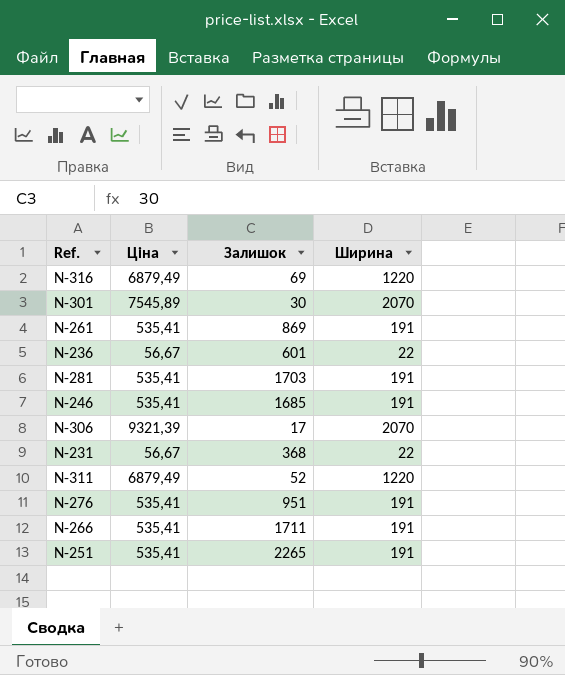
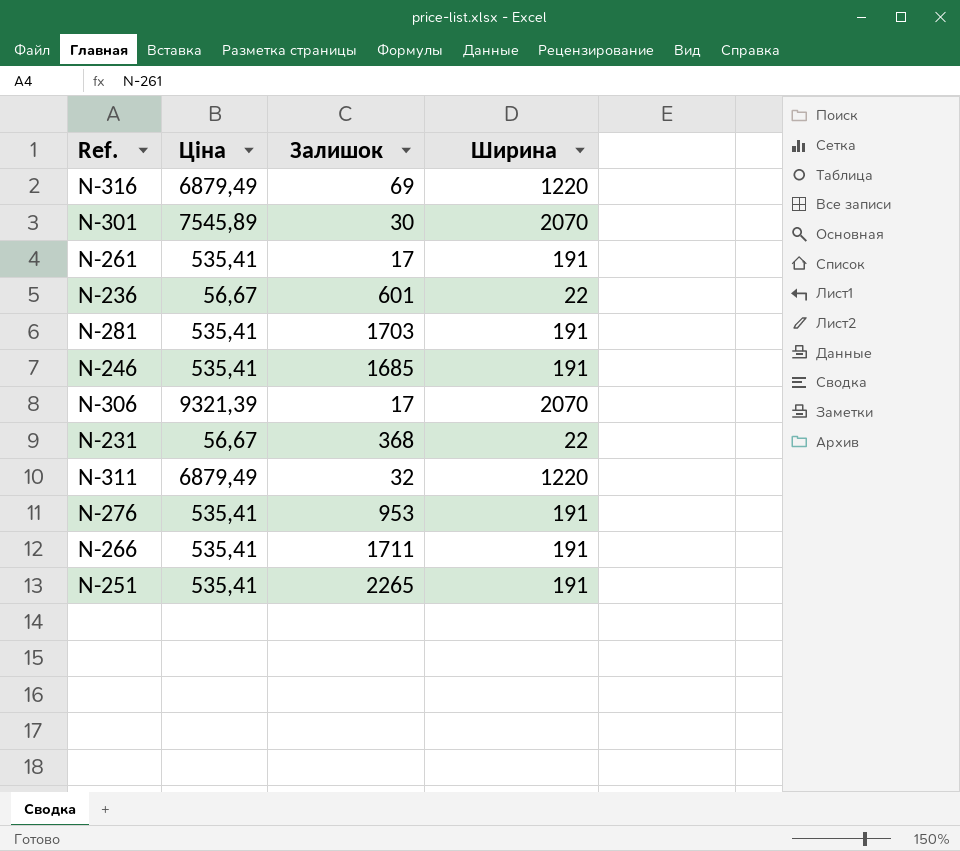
N-261 | Залишок: 869 -> 17
N-311 | Залишок: 52 -> 32
N-276 | Залишок: 951 -> 953

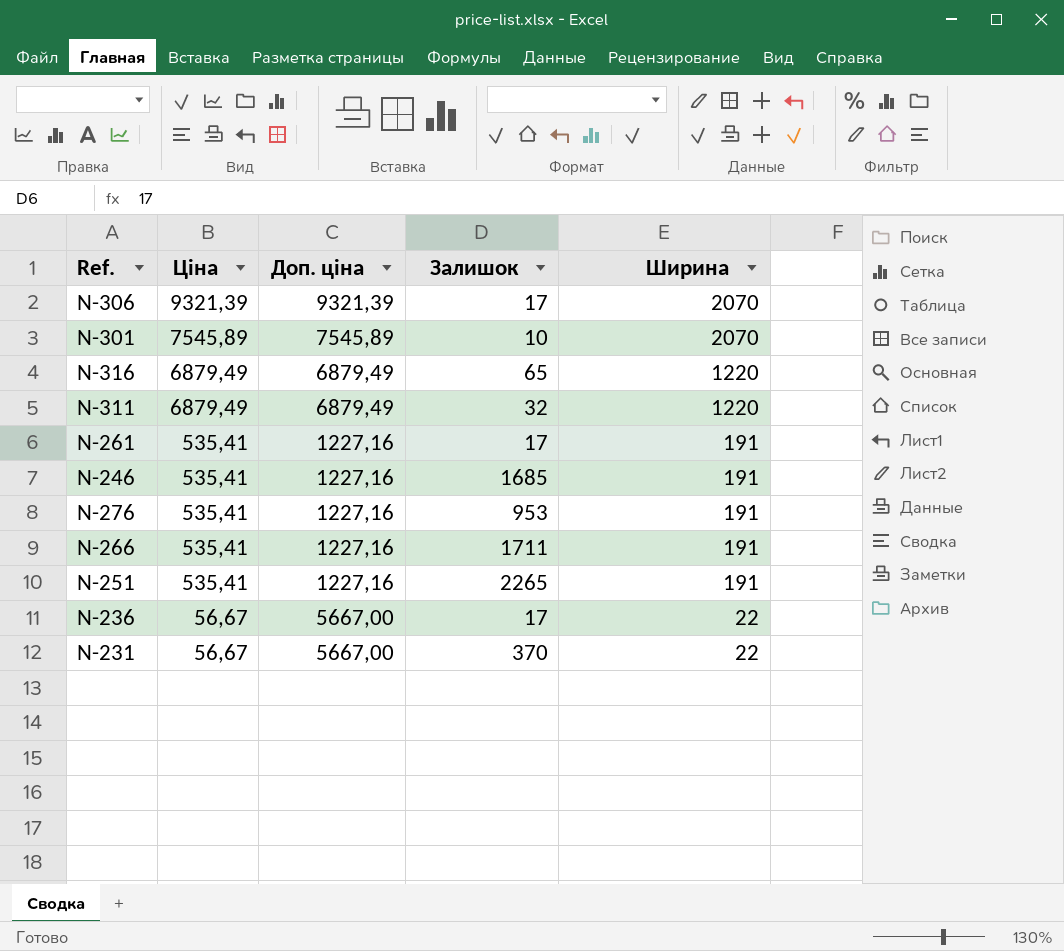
row order: none -> Ціна descending
column Доп. ціна | position: none -> 3
row N-281: 535,41 | 1703 | 191 -> none
N-301 | Залишок: 30 -> 10
N-316 | Залишок: 69 -> 65
N-236 | Залишок: 601 -> 17
N-231 | Залишок: 368 -> 370

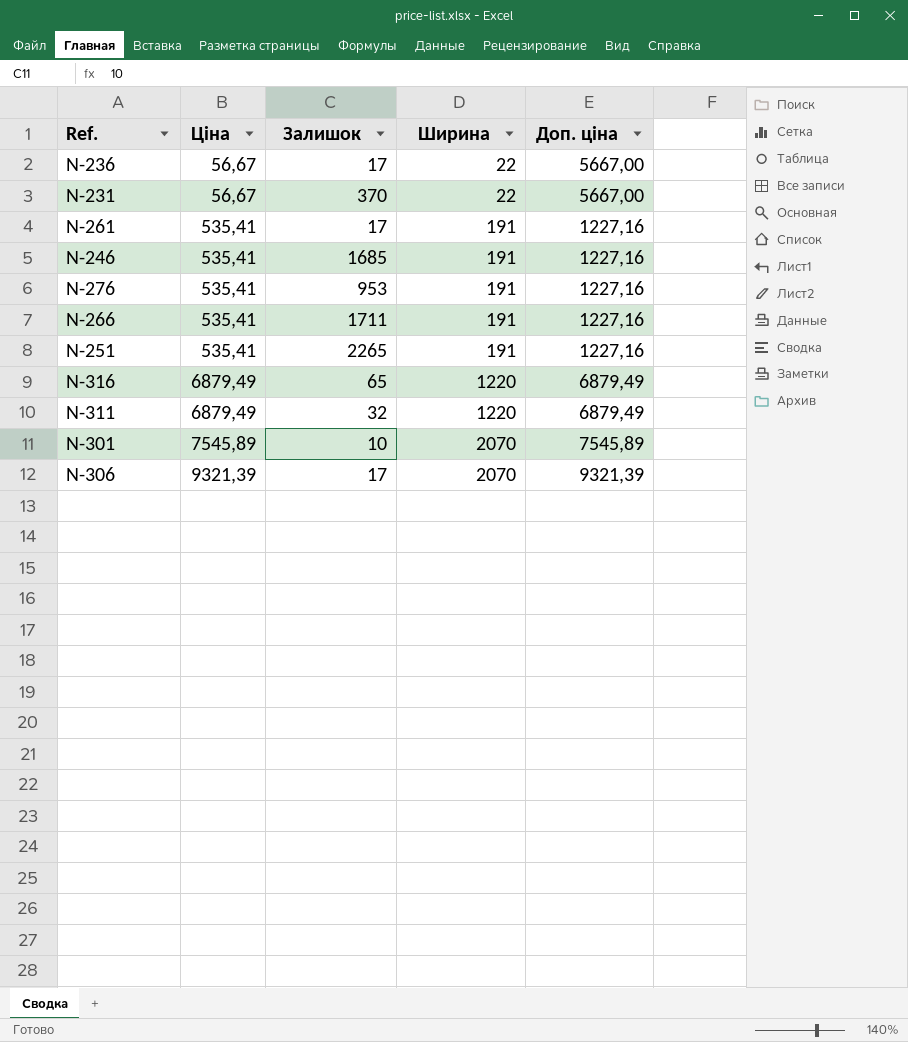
row order: Ціна descending -> Ціна ascending
column Доп. ціна | position: 3 -> 5

